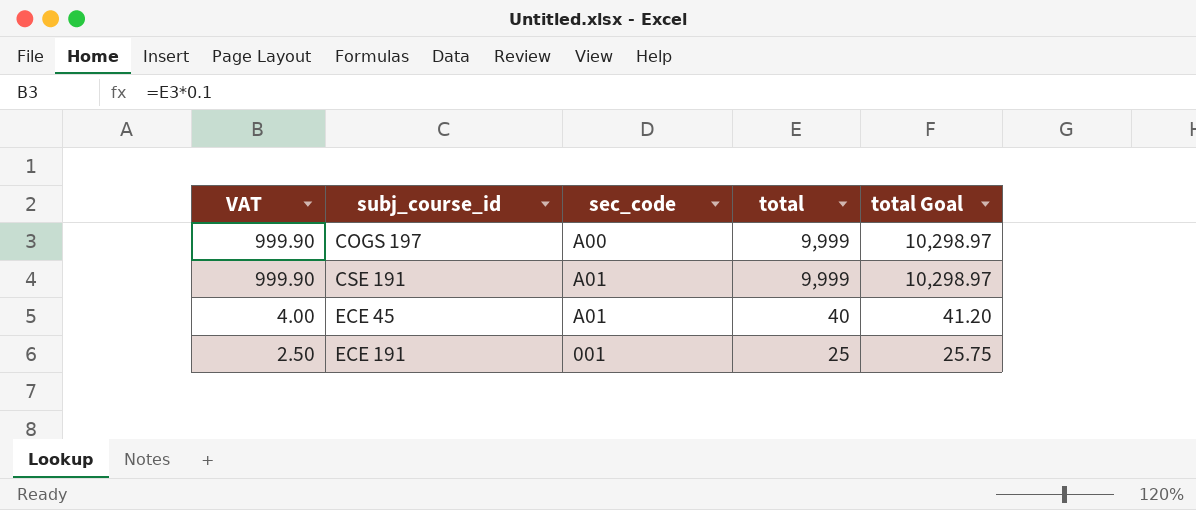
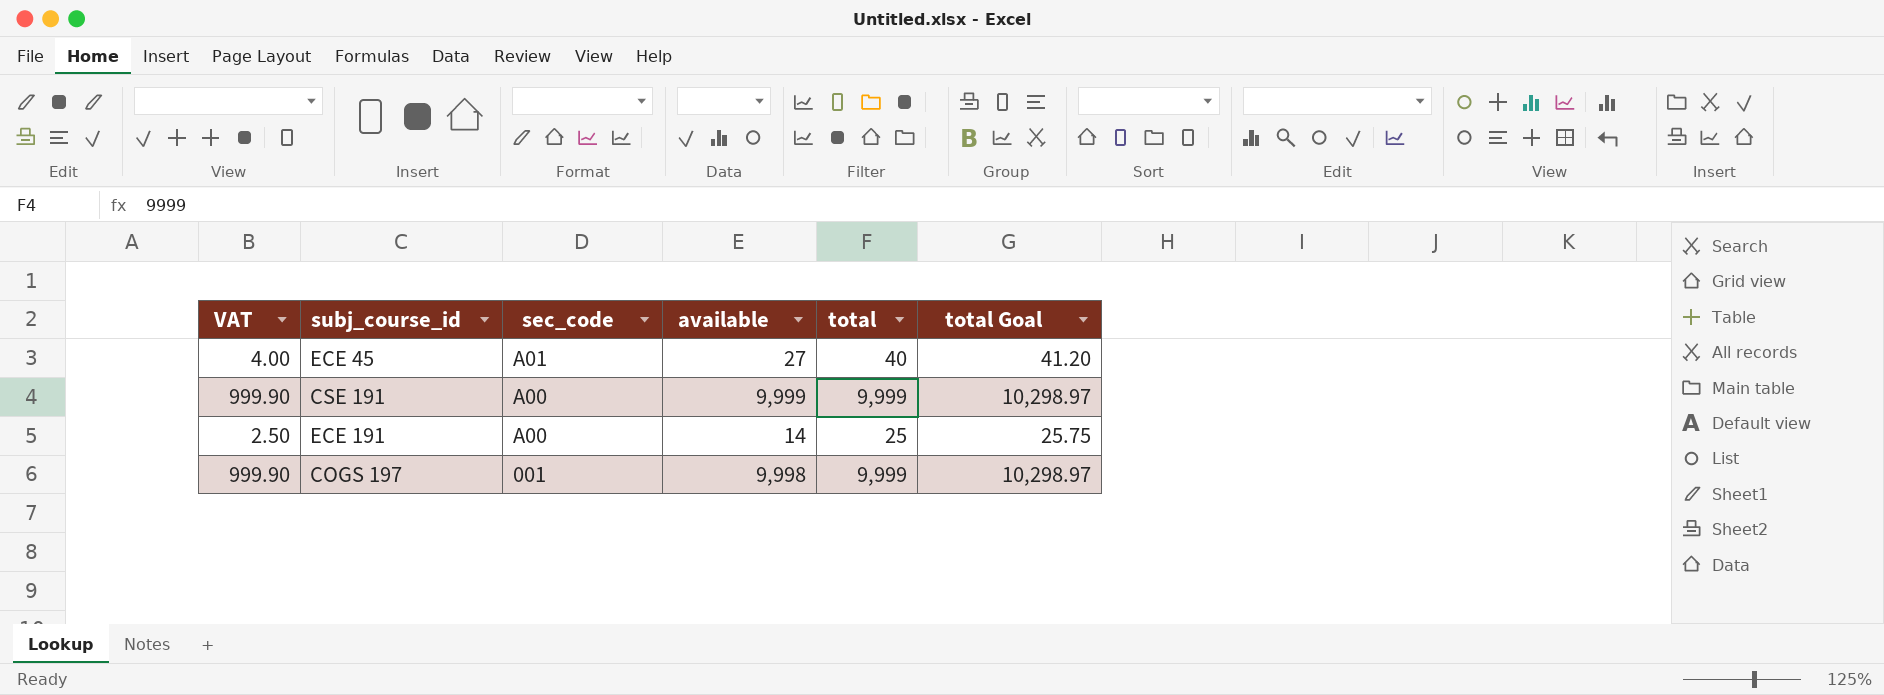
row order: VAT descending -> sec_code descending
column available | position: none -> 4
CSE 191 | sec_code: A01 -> A00
ECE 191 | sec_code: 001 -> A00
COGS 197 | sec_code: A00 -> 001

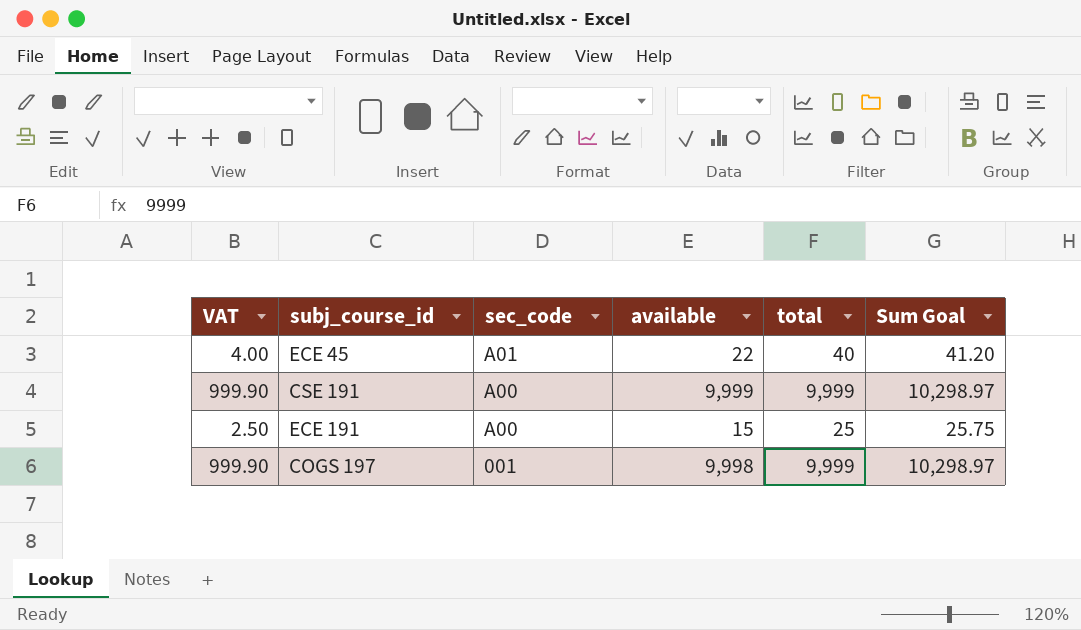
column name: total Goal -> Sum Goal
ECE 45 | available: 27 -> 22
ECE 191 | available: 14 -> 15

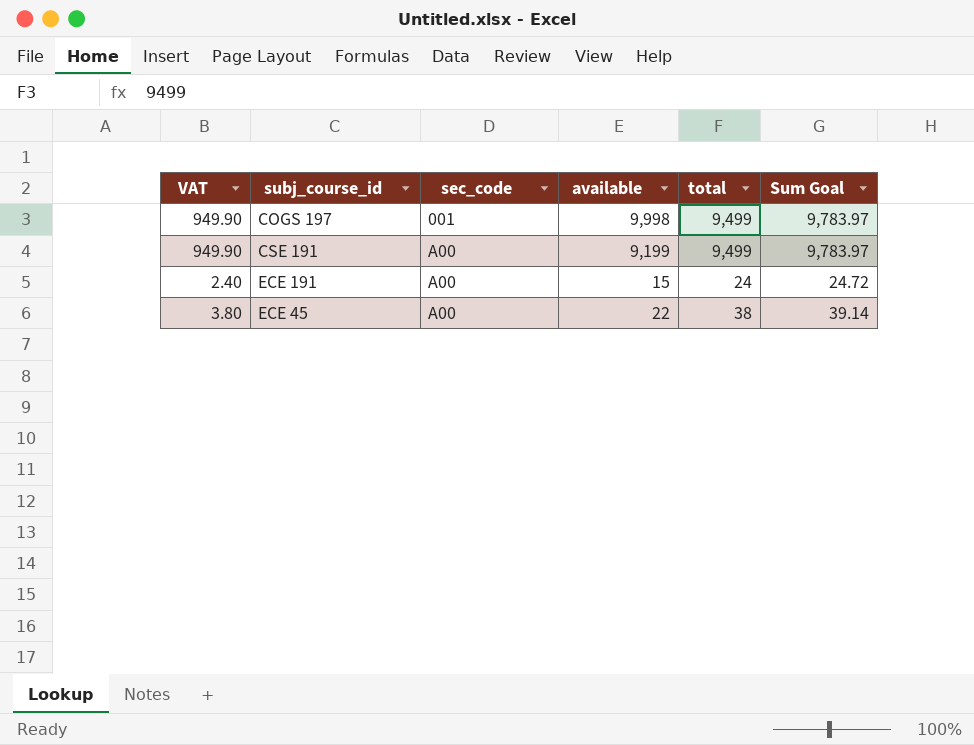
row order: sec_code descending -> sec_code ascending
COGS 197 | VAT: 999.90 -> 949.90
COGS 197 | total: 9,999 -> 9,499
COGS 197 | Sum Goal: 10,298.97 -> 9,783.97
CSE 191 | VAT: 999.90 -> 949.90
CSE 191 | available: 9,999 -> 9,199
CSE 191 | total: 9,999 -> 9,499
CSE 191 | Sum Goal: 10,298.97 -> 9,783.97
ECE 191 | VAT: 2.50 -> 2.40
ECE 191 | total: 25 -> 24
ECE 191 | Sum Goal: 25.75 -> 24.72
ECE 45 | VAT: 4.00 -> 3.80
ECE 45 | sec_code: A01 -> A00
ECE 45 | total: 40 -> 38
ECE 45 | Sum Goal: 41.20 -> 39.14

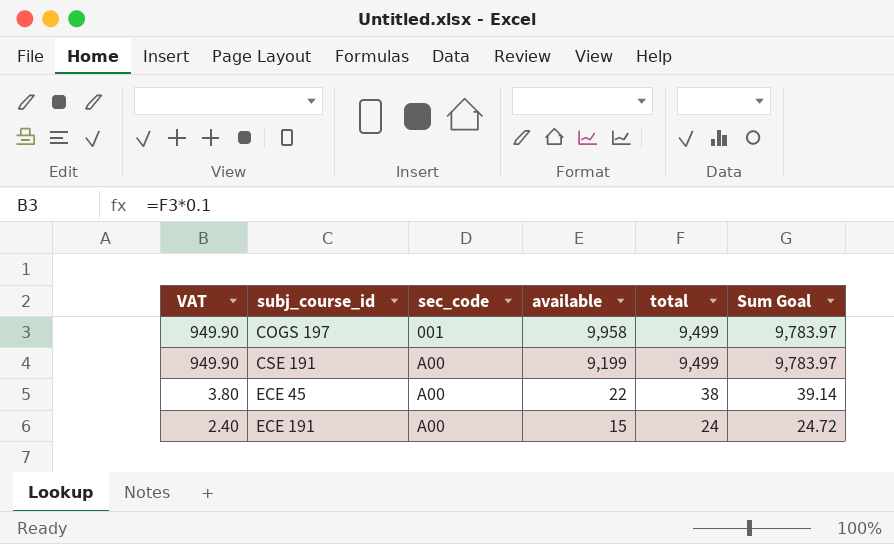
row order: sec_code ascending -> VAT descending
COGS 197 | available: 9,998 -> 9,958

